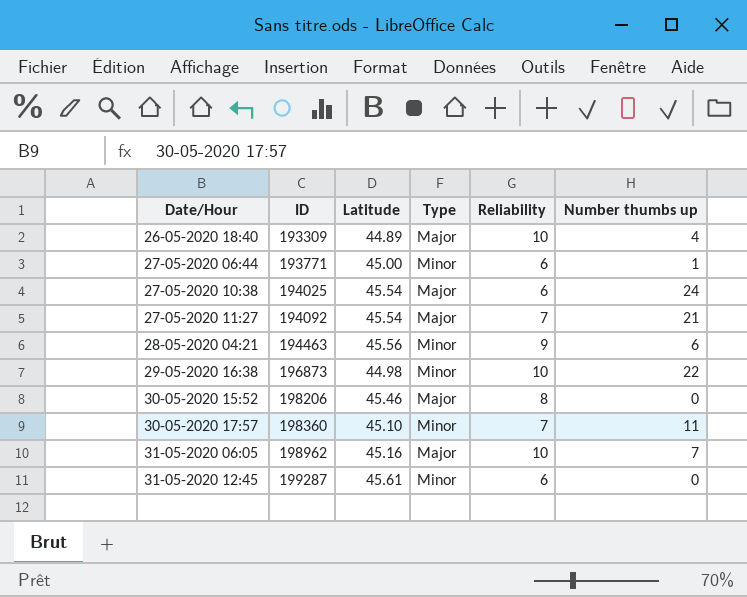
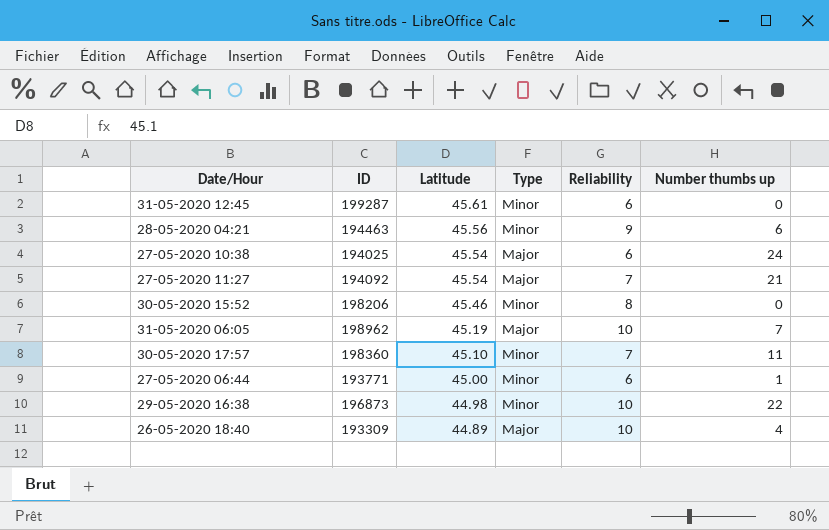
row order: Date/Hour ascending -> Latitude descending
30-05-2020 15:52 | Type: Major -> Minor
31-05-2020 06:05 | Latitude: 45.16 -> 45.19

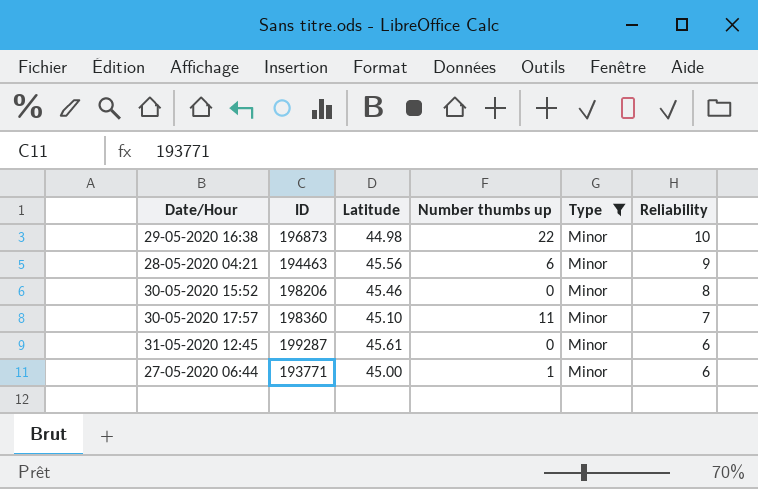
filter: none -> Type = Minor
row order: Latitude descending -> Reliability descending
column Number thumbs up | position: 6 -> 4

